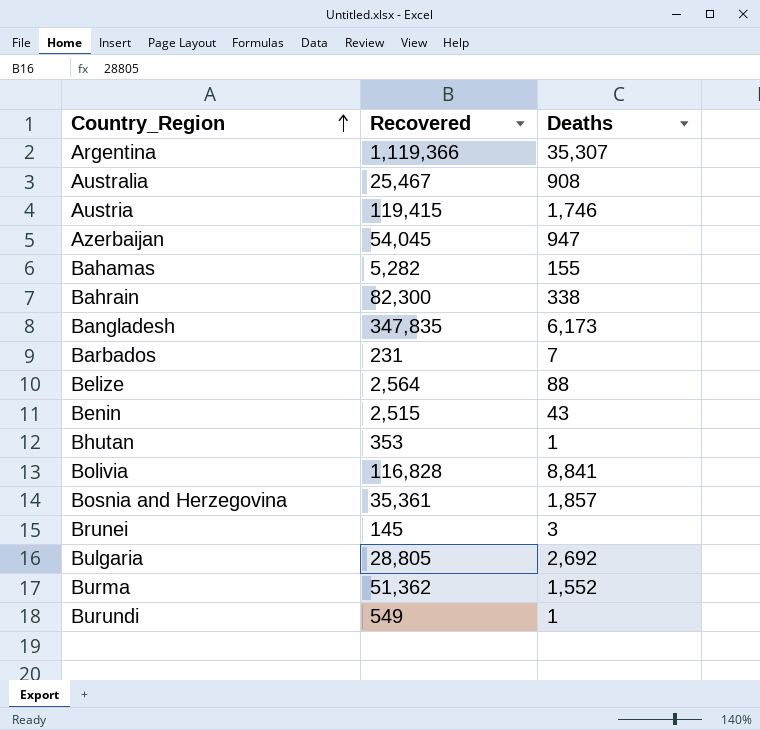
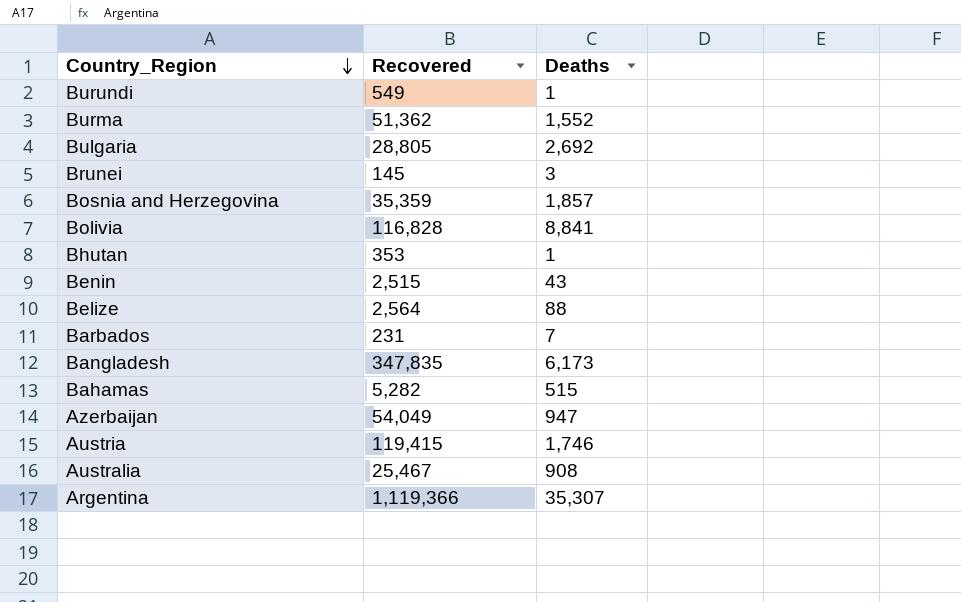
row order: Country_Region ascending -> Country_Region descending
row Bahrain: 82,300 | 338 -> none
Bosnia and Herzegovina | Recovered: 35,361 -> 35,359
Bahamas | Deaths: 155 -> 515
Azerbaijan | Recovered: 54,045 -> 54,049

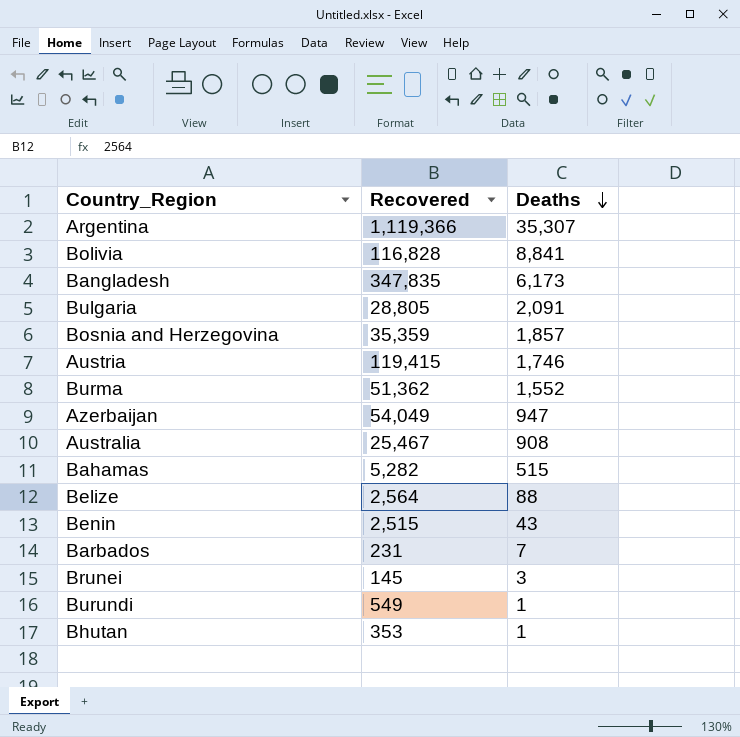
row order: Country_Region descending -> Deaths descending
Bulgaria | Deaths: 2,692 -> 2,091

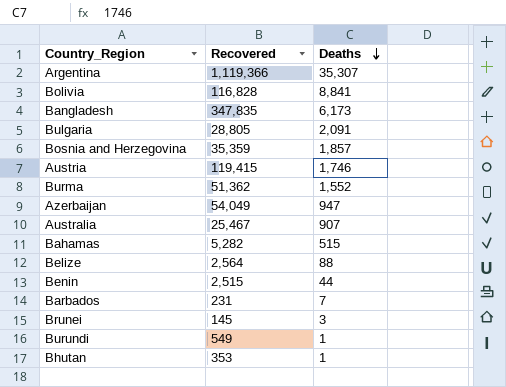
Australia | Deaths: 908 -> 907
Benin | Deaths: 43 -> 44

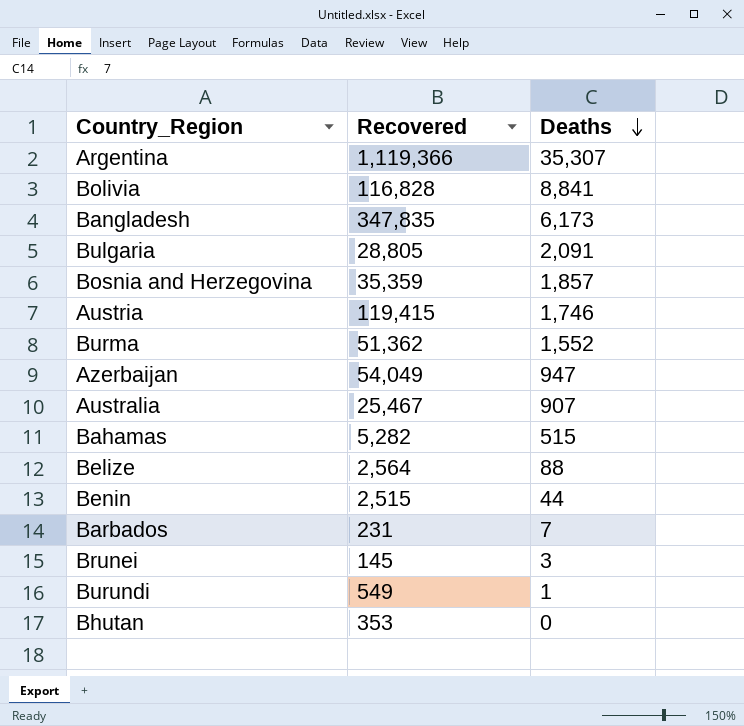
Bhutan | Deaths: 1 -> 0

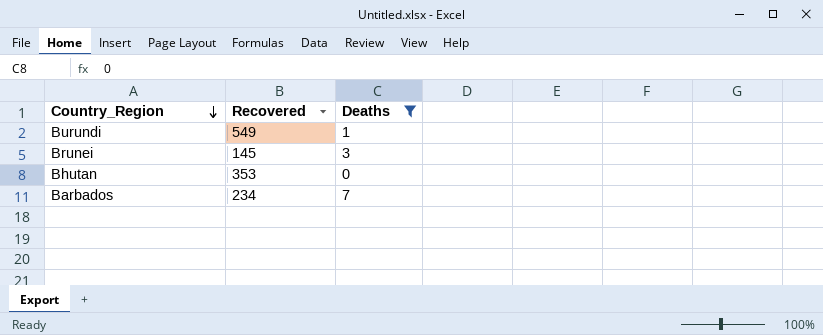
filter: none -> Deaths <= 7
row order: Deaths descending -> Country_Region descending
Barbados | Recovered: 231 -> 234

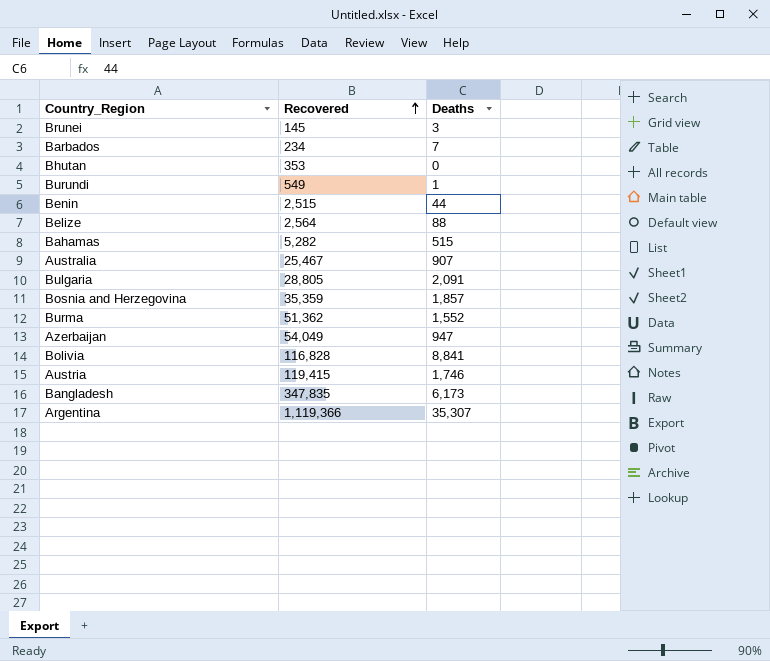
filter: Deaths <= 7 -> none
row order: Country_Region descending -> Recovered ascending

